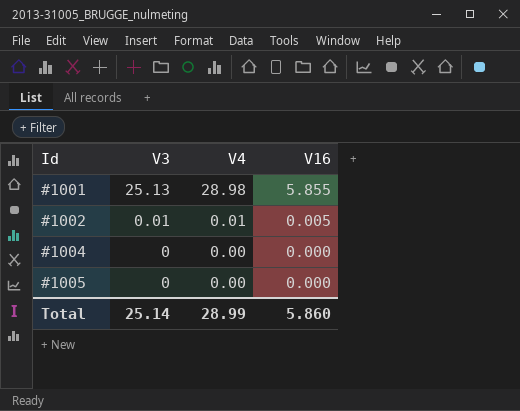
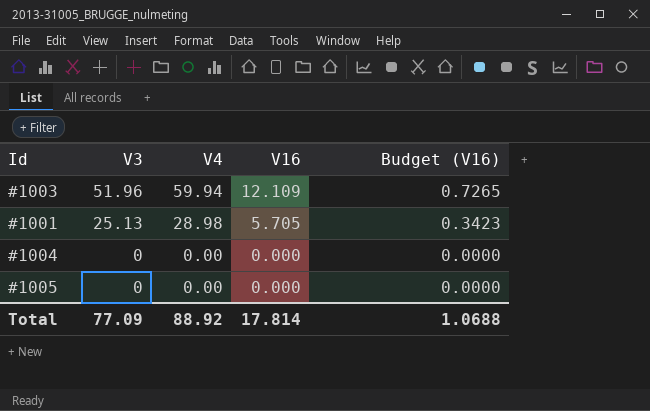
column Budget (V16) | formula: none -> [V16] * 0.06
row #1002: 0.01 | 0.01 | 0.005 -> none
row #1003: none -> 51.96 | 59.94 | 12.109 | 0.7265
#1001 | V16: 5.855 -> 5.705
Total | V3: 25.14 -> 77.09
Total | V4: 28.99 -> 88.92
Total | V16: 5.860 -> 17.814

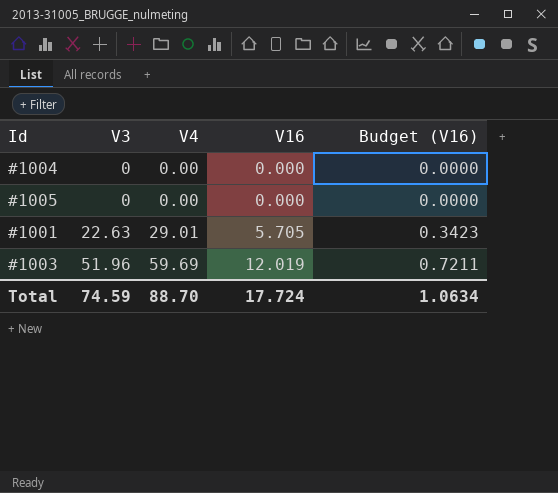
row order: V3 descending -> V3 ascending
#1001 | V3: 25.13 -> 22.63
#1001 | V4: 28.98 -> 29.01
#1003 | V4: 59.94 -> 59.69
#1003 | V16: 12.109 -> 12.019
#1003 | Budget (V16): 0.7265 -> 0.7211
Total | V3: 77.09 -> 74.59
Total | V4: 88.92 -> 88.70
Total | V16: 17.814 -> 17.724
Total | Budget (V16): 1.0688 -> 1.0634

